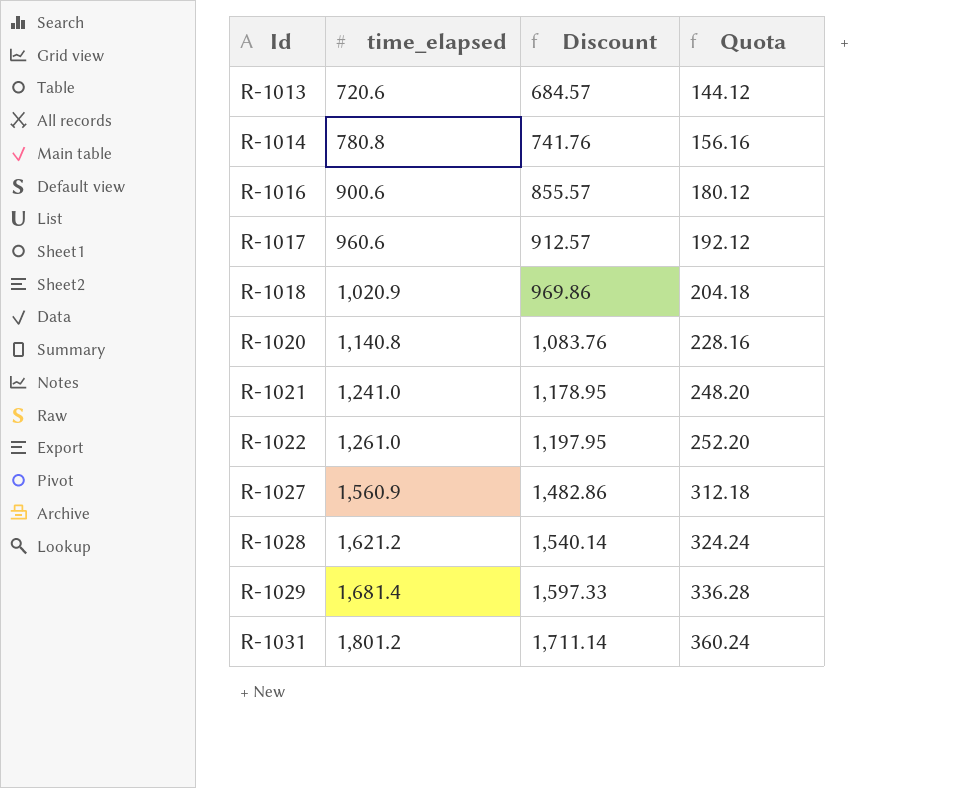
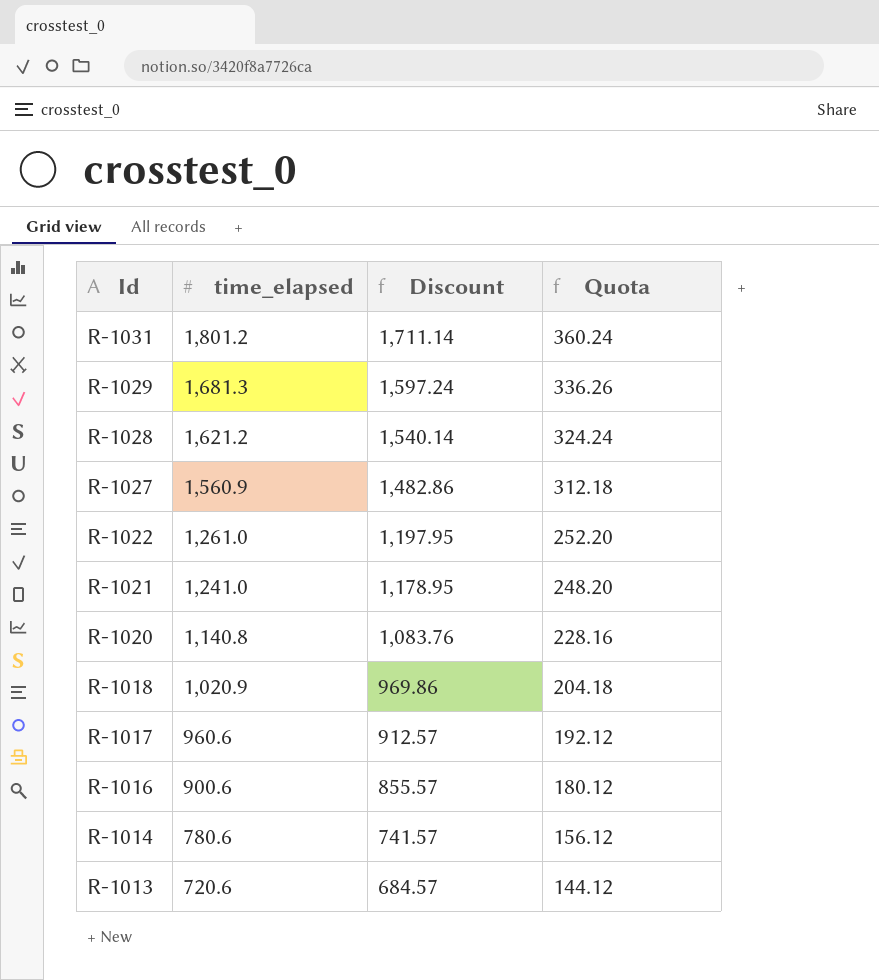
row order: Id ascending -> Id descending
R-1029 | time_elapsed: 1,681.4 -> 1,681.3
R-1029 | Discount: 1,597.33 -> 1,597.24
R-1029 | Quota: 336.28 -> 336.26
R-1014 | time_elapsed: 780.8 -> 780.6
R-1014 | Discount: 741.76 -> 741.57
R-1014 | Quota: 156.16 -> 156.12

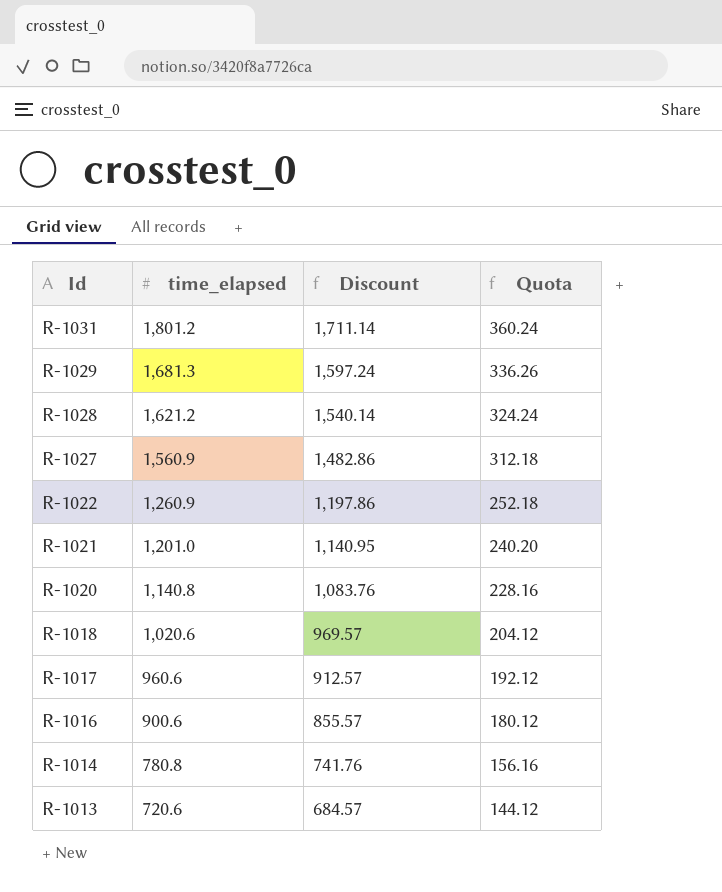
R-1022 | time_elapsed: 1,261.0 -> 1,260.9
R-1022 | Discount: 1,197.95 -> 1,197.86
R-1022 | Quota: 252.20 -> 252.18
R-1021 | time_elapsed: 1,241.0 -> 1,201.0
R-1021 | Discount: 1,178.95 -> 1,140.95
R-1021 | Quota: 248.20 -> 240.20
R-1018 | time_elapsed: 1,020.9 -> 1,020.6
R-1018 | Discount: 969.86 -> 969.57
R-1018 | Quota: 204.18 -> 204.12
R-1014 | time_elapsed: 780.6 -> 780.8
R-1014 | Discount: 741.57 -> 741.76
R-1014 | Quota: 156.12 -> 156.16

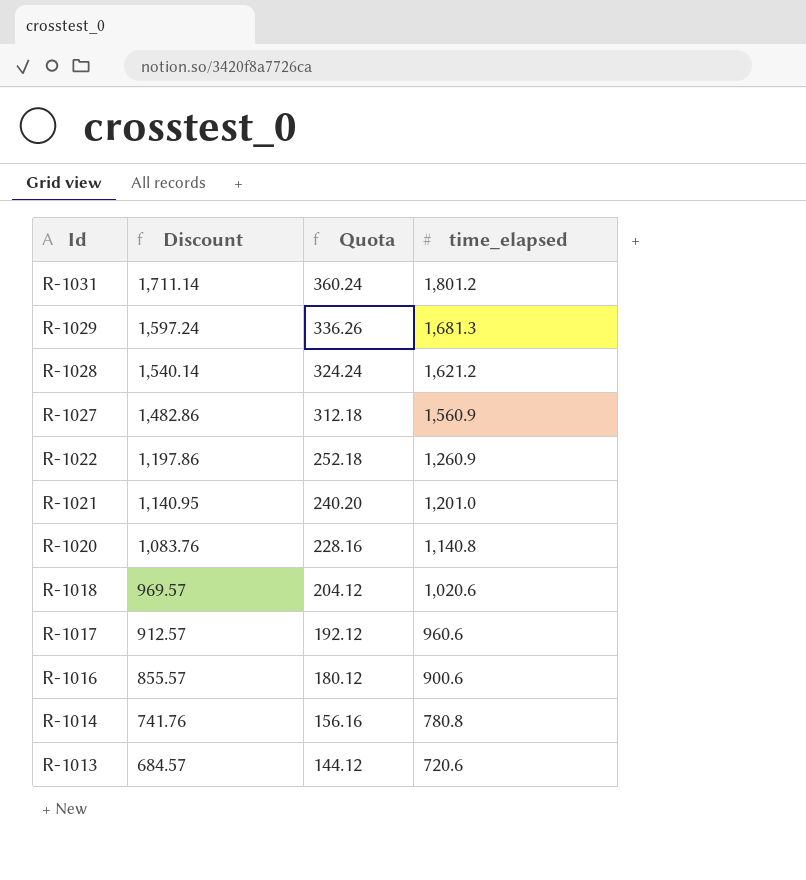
column time_elapsed | position: 2 -> 4

